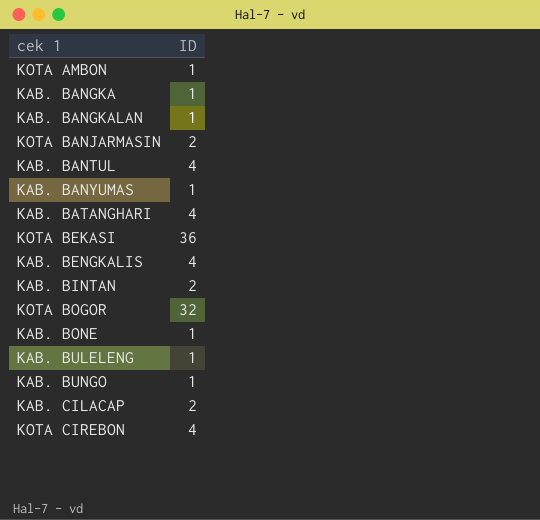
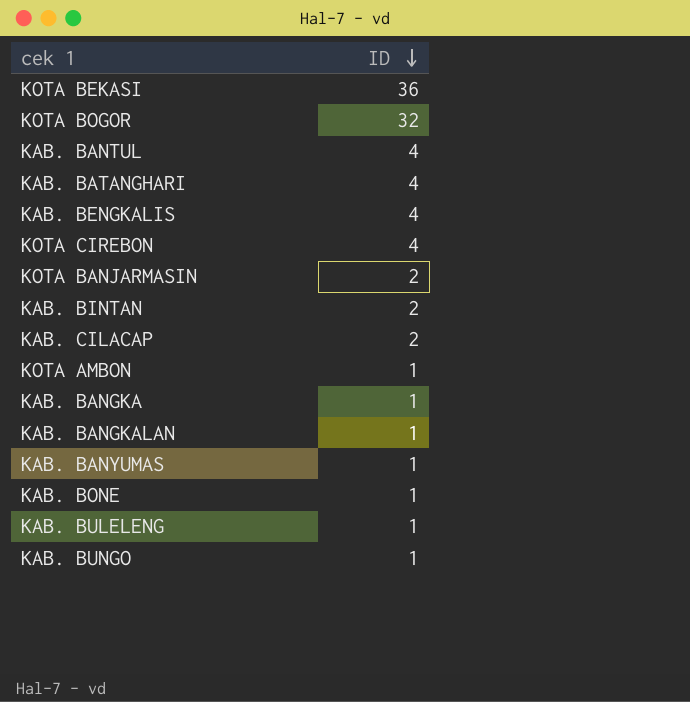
row order: none -> ID descending

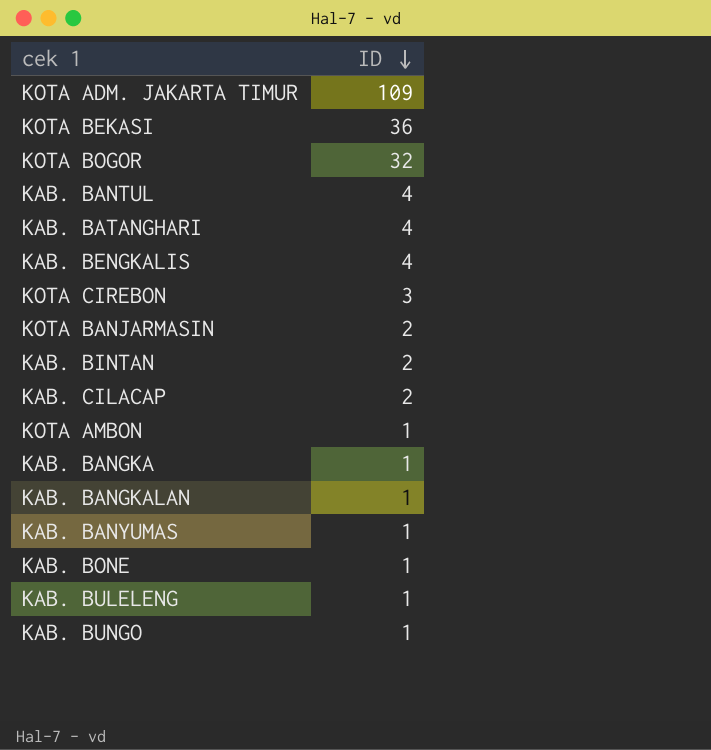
row KOTA ADM. JAKARTA TIMUR: none -> 109
KOTA CIREBON | ID: 4 -> 3

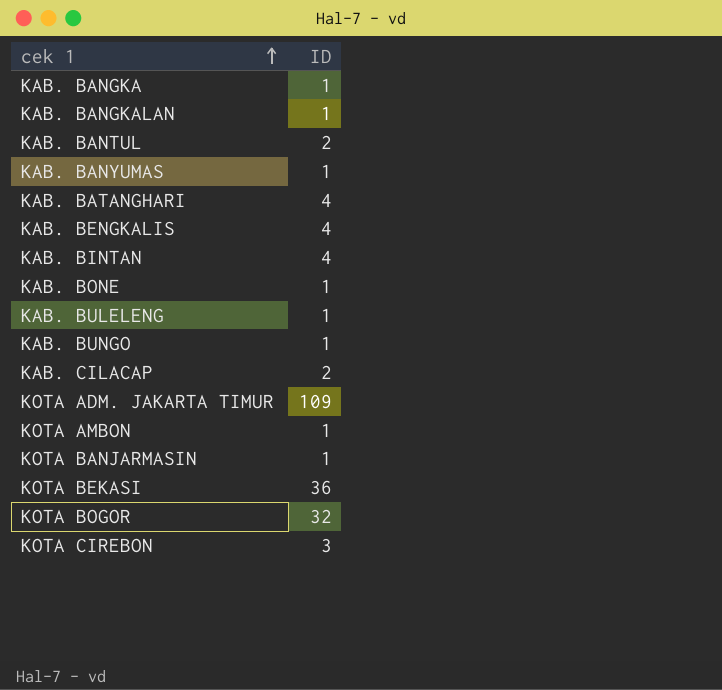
row order: ID descending -> cek 1 ascending
KAB. BANTUL | ID: 4 -> 2
KAB. BINTAN | ID: 2 -> 4
KOTA BANJARMASIN | ID: 2 -> 1

